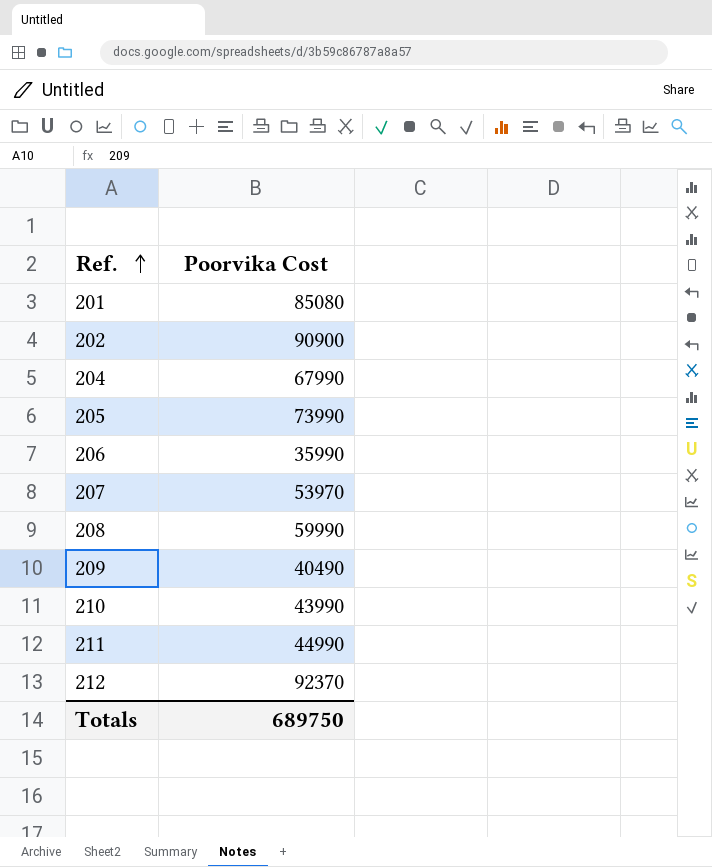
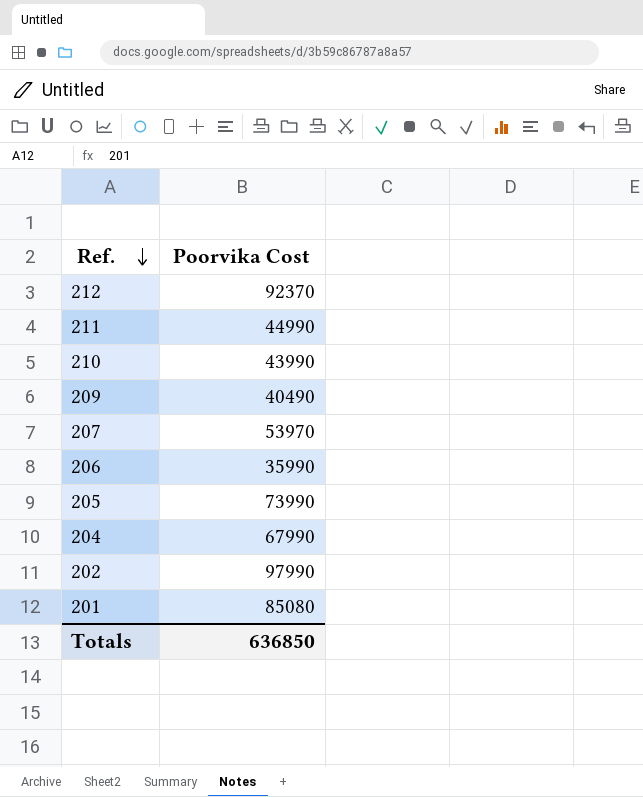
row order: Ref. ascending -> Ref. descending
row 208: 59990 -> none
202 | Poorvika Cost: 90900 -> 97990
Totals | Poorvika Cost: 689750 -> 636850

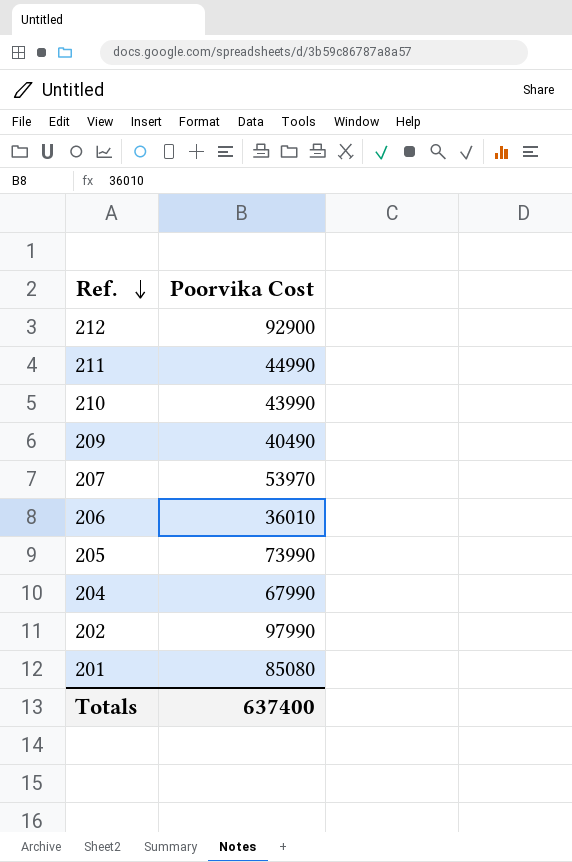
212 | Poorvika Cost: 92370 -> 92900
206 | Poorvika Cost: 35990 -> 36010
Totals | Poorvika Cost: 636850 -> 637400

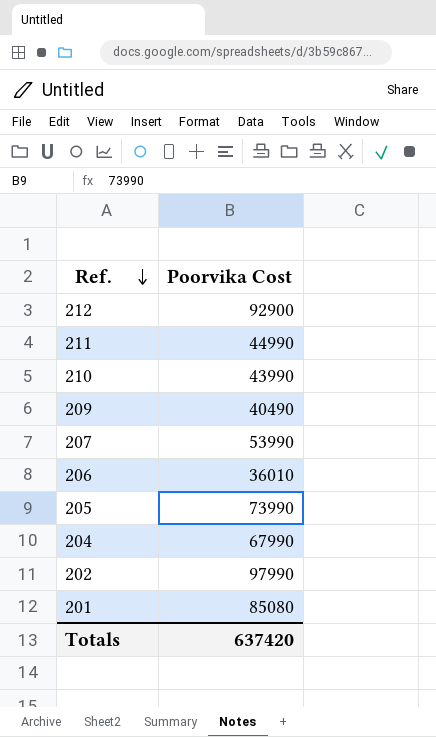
207 | Poorvika Cost: 53970 -> 53990
Totals | Poorvika Cost: 637400 -> 637420

